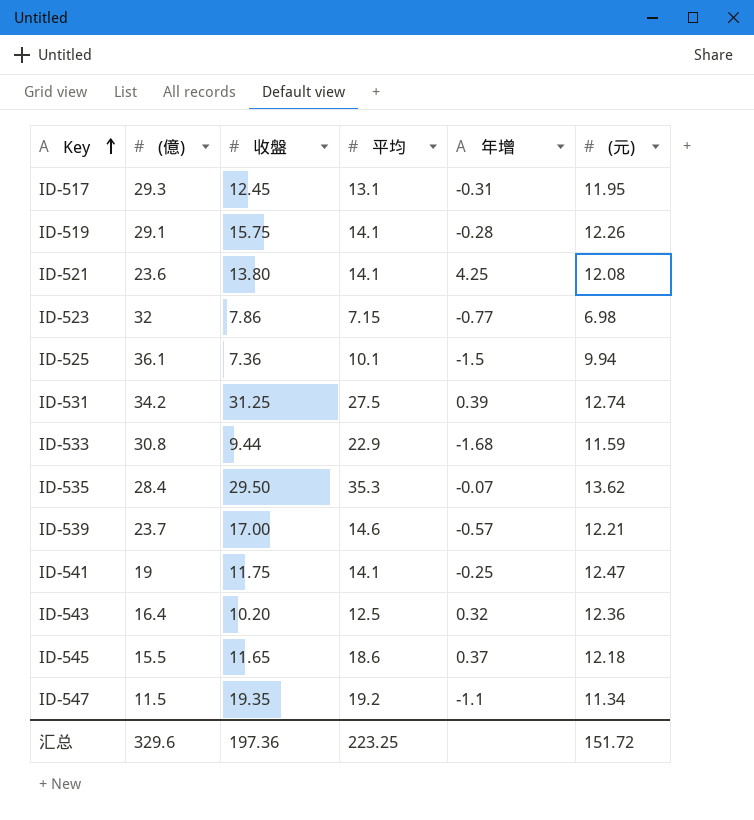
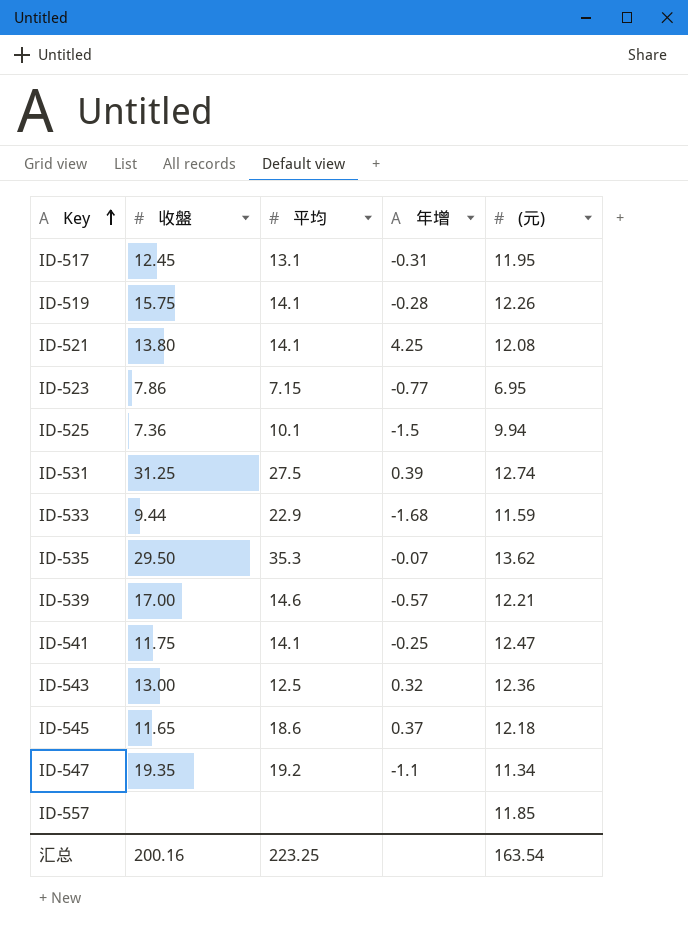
column (億) | position: 2 -> none
ID-523 | (元): 6.98 -> 6.95
ID-543 | 收盤: 10.20 -> 13.00
row ID-557: none -> none | none | none | 11.85
汇总 | 收盤: 197.36 -> 200.16
汇总 | (元): 151.72 -> 163.54

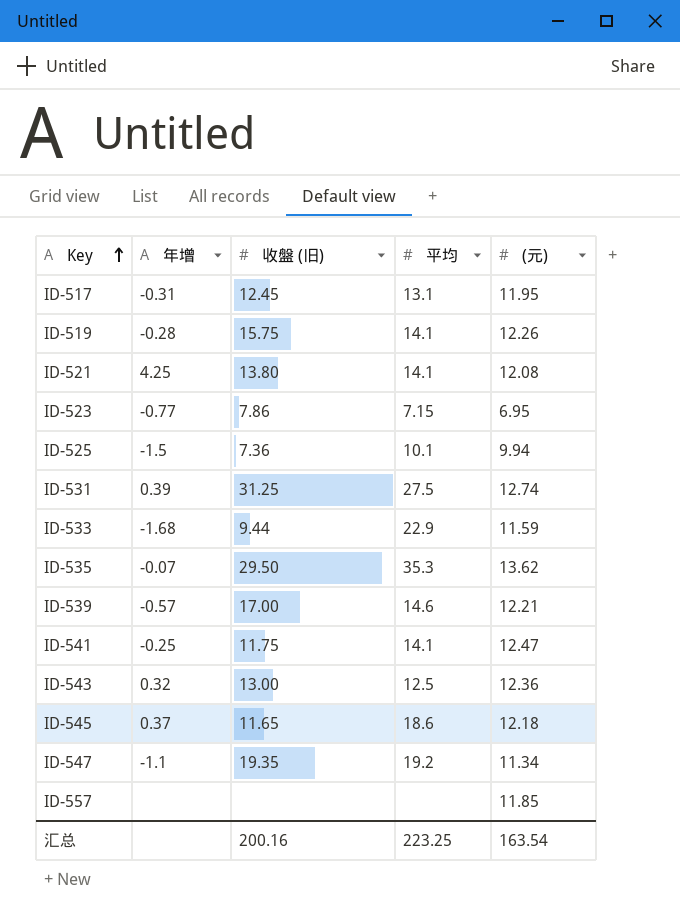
column 年增 | position: 4 -> 2
column name: 收盤 -> 收盤 (旧)

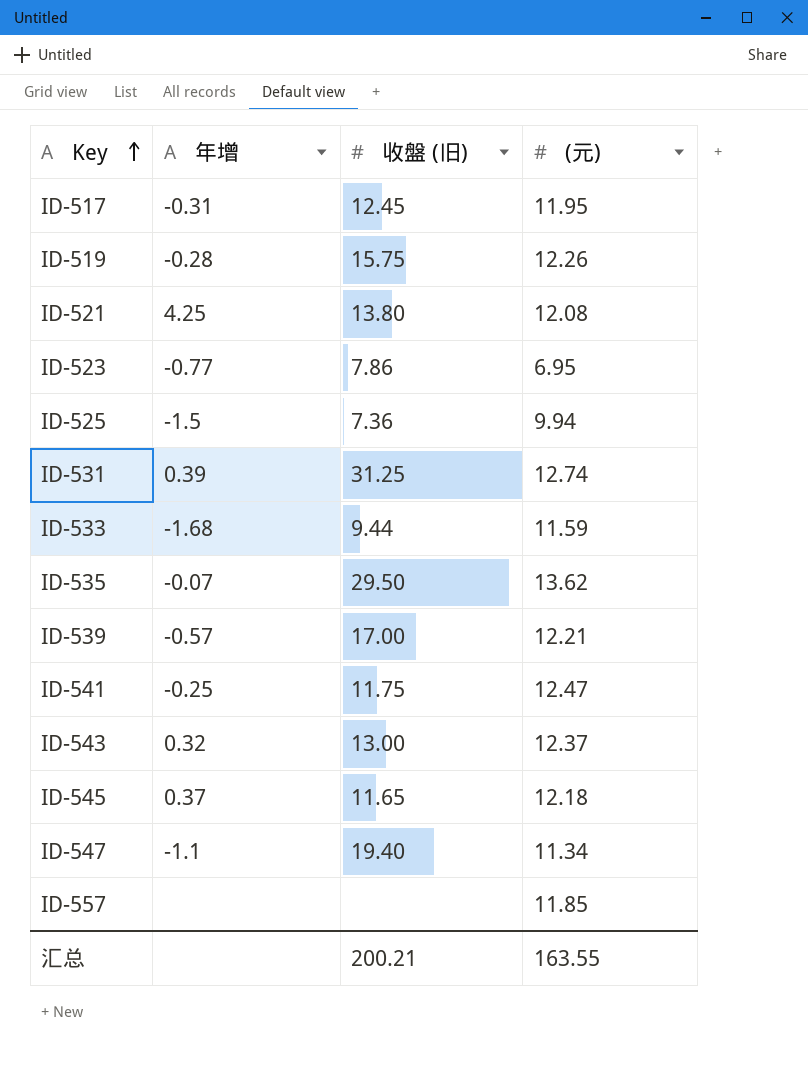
column 平均 | position: 4 -> none
ID-543 | (元): 12.36 -> 12.37
ID-547 | 收盤 (旧): 19.35 -> 19.40
汇总 | 收盤 (旧): 200.16 -> 200.21
汇总 | (元): 163.54 -> 163.55

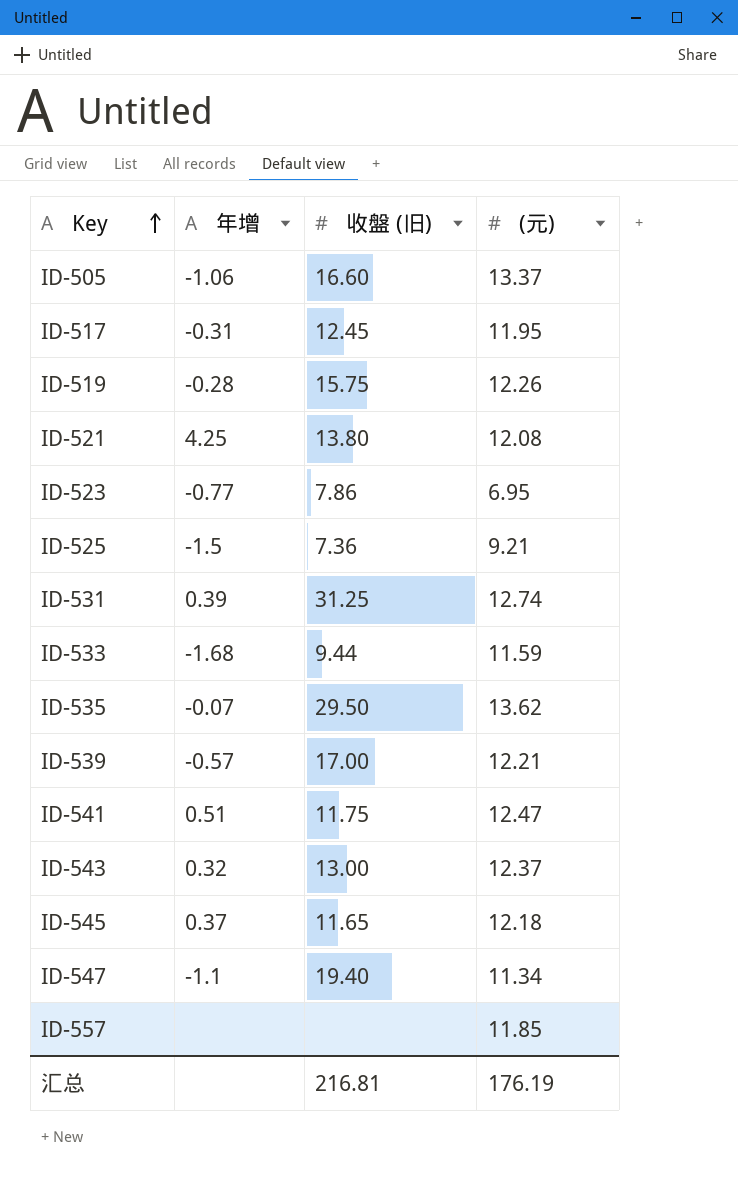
row ID-505: none -> -1.06 | 16.60 | 13.37
ID-525 | (元): 9.94 -> 9.21
ID-541 | 年增: -0.25 -> 0.51
汇总 | 收盤 (旧): 200.21 -> 216.81
汇总 | (元): 163.55 -> 176.19

